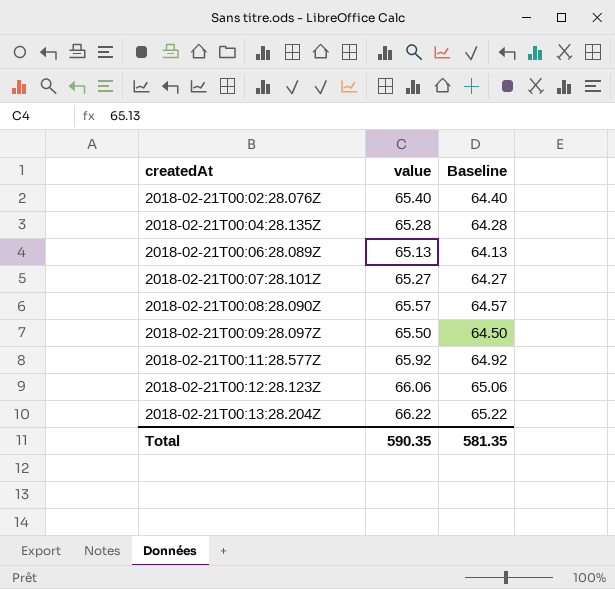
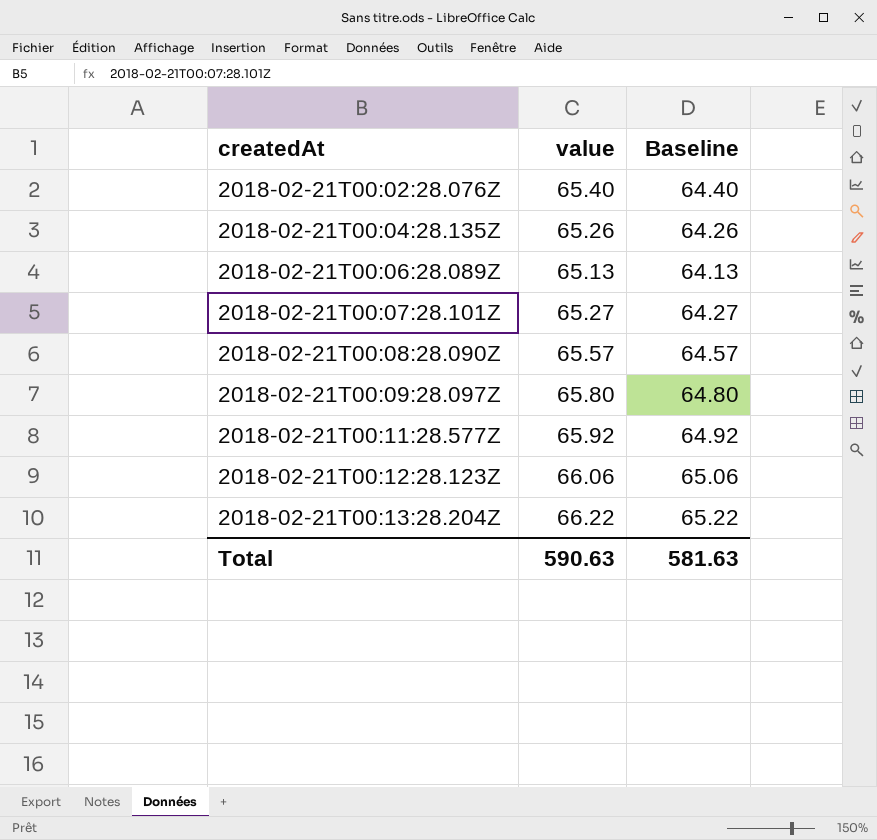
2018-02-21T00:04:28.135Z | value: 65.28 -> 65.26
2018-02-21T00:04:28.135Z | Baseline: 64.28 -> 64.26
2018-02-21T00:09:28.097Z | value: 65.50 -> 65.80
2018-02-21T00:09:28.097Z | Baseline: 64.50 -> 64.80
Total | value: 590.35 -> 590.63
Total | Baseline: 581.35 -> 581.63

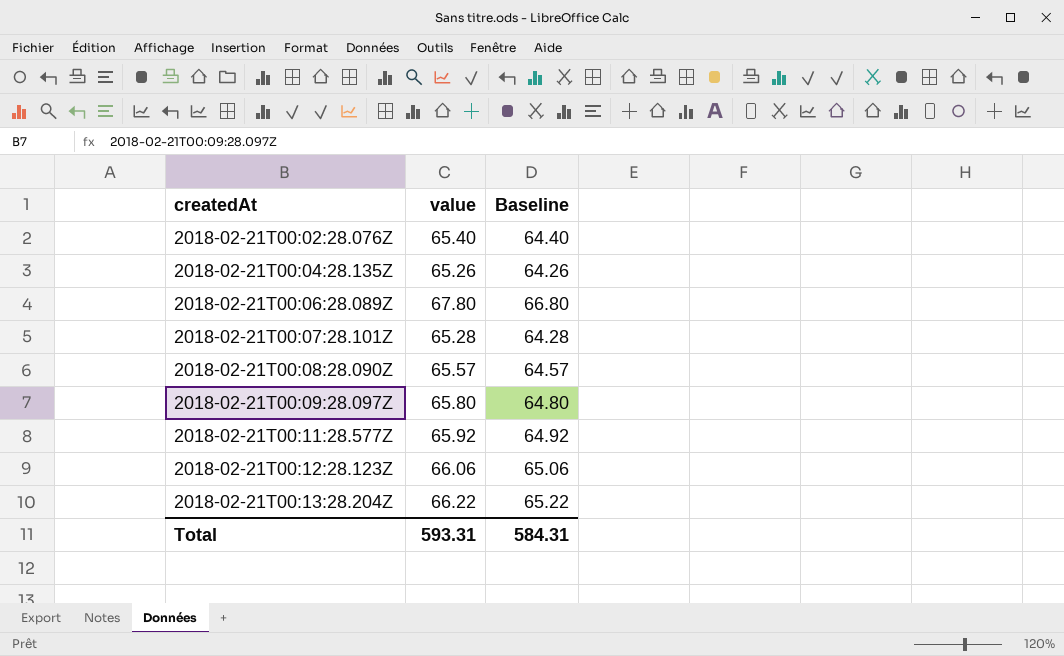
2018-02-21T00:06:28.089Z | value: 65.13 -> 67.80
2018-02-21T00:06:28.089Z | Baseline: 64.13 -> 66.80
2018-02-21T00:07:28.101Z | value: 65.27 -> 65.28
2018-02-21T00:07:28.101Z | Baseline: 64.27 -> 64.28
Total | value: 590.63 -> 593.31
Total | Baseline: 581.63 -> 584.31

